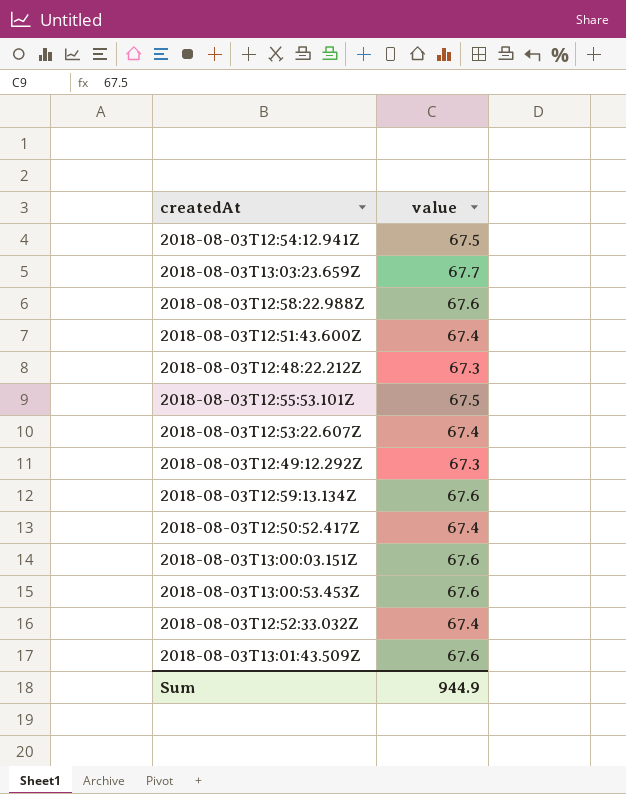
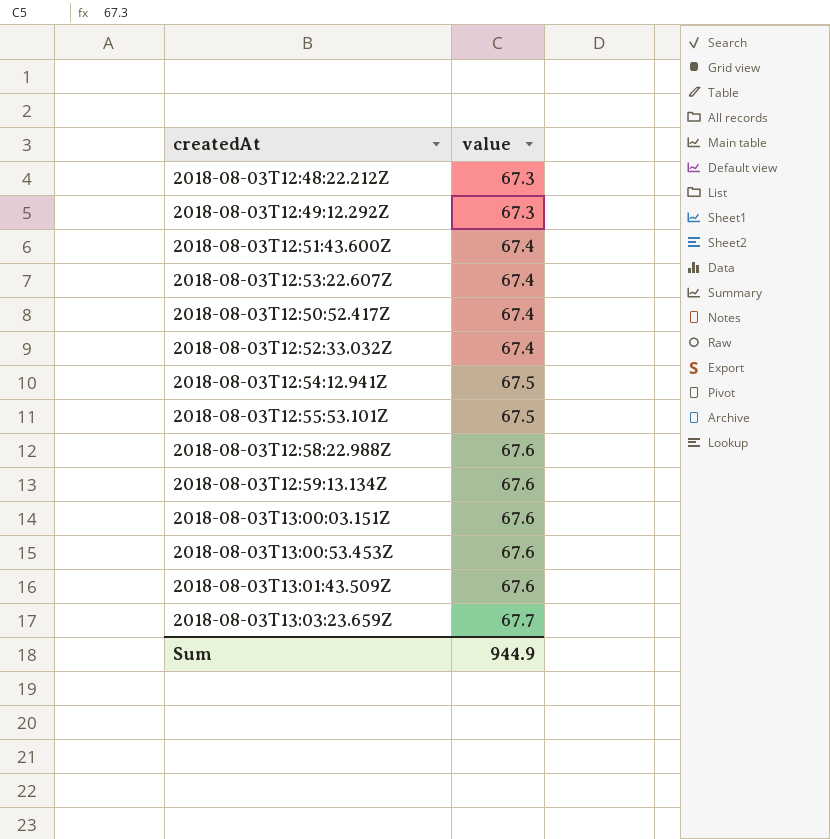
row order: none -> value ascending

